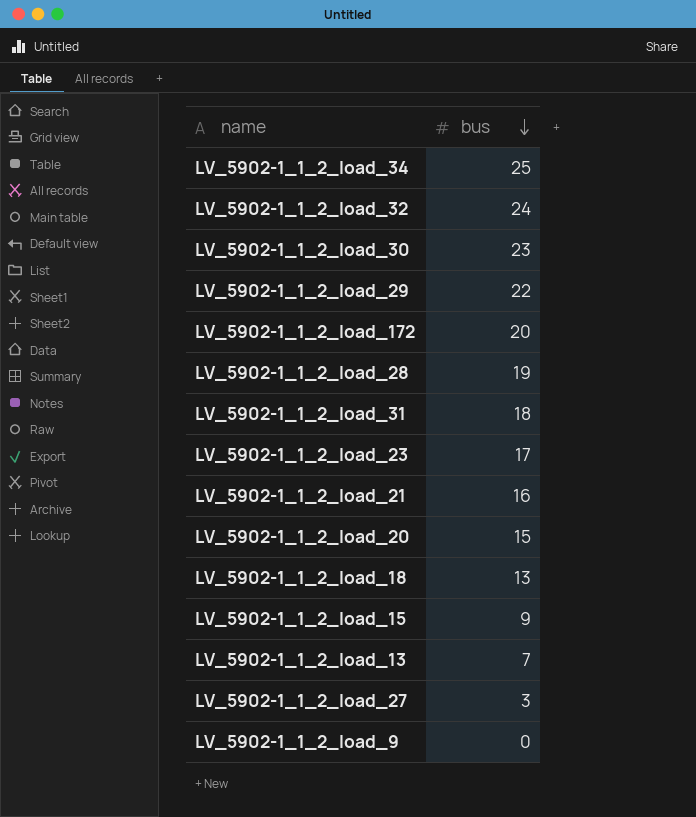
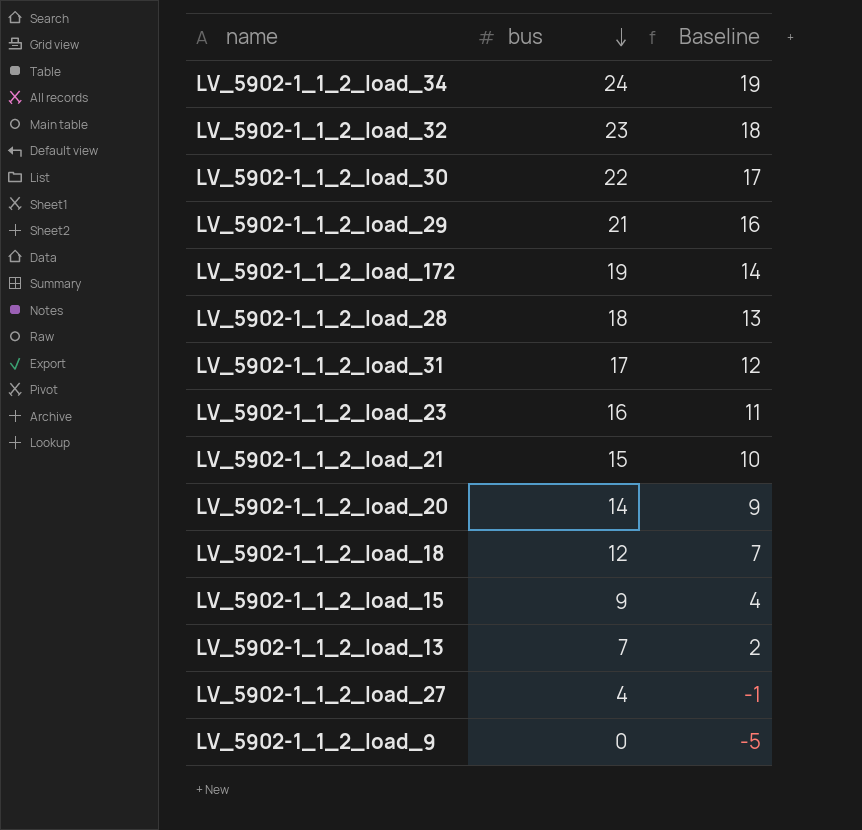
column Baseline | formula: none -> [bus] - 5
LV_5902-1_1_2_load_34 | bus: 25 -> 24
LV_5902-1_1_2_load_32 | bus: 24 -> 23
LV_5902-1_1_2_load_30 | bus: 23 -> 22
LV_5902-1_1_2_load_29 | bus: 22 -> 21
LV_5902-1_1_2_load_172 | bus: 20 -> 19
LV_5902-1_1_2_load_28 | bus: 19 -> 18
LV_5902-1_1_2_load_31 | bus: 18 -> 17
LV_5902-1_1_2_load_23 | bus: 17 -> 16
LV_5902-1_1_2_load_21 | bus: 16 -> 15
LV_5902-1_1_2_load_20 | bus: 15 -> 14
LV_5902-1_1_2_load_18 | bus: 13 -> 12
LV_5902-1_1_2_load_27 | bus: 3 -> 4

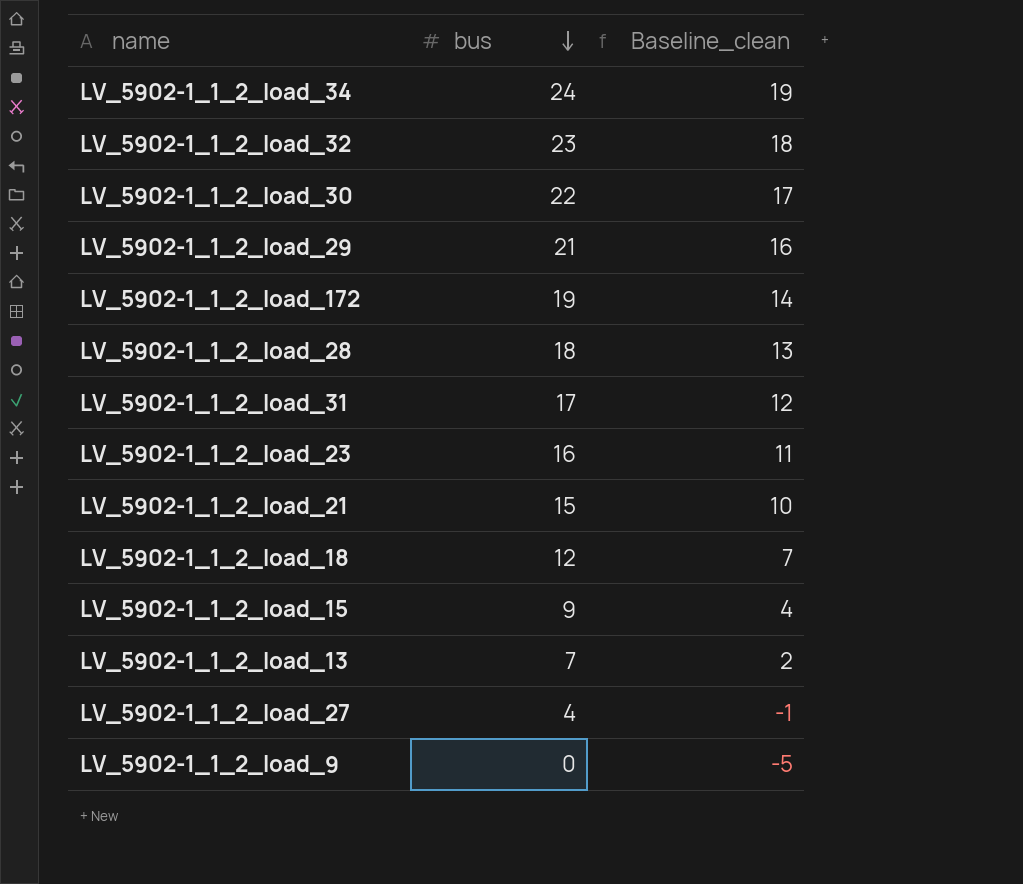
column name: Baseline -> Baseline_clean
row LV_5902-1_1_2_load_20: 14 | 9 -> none

